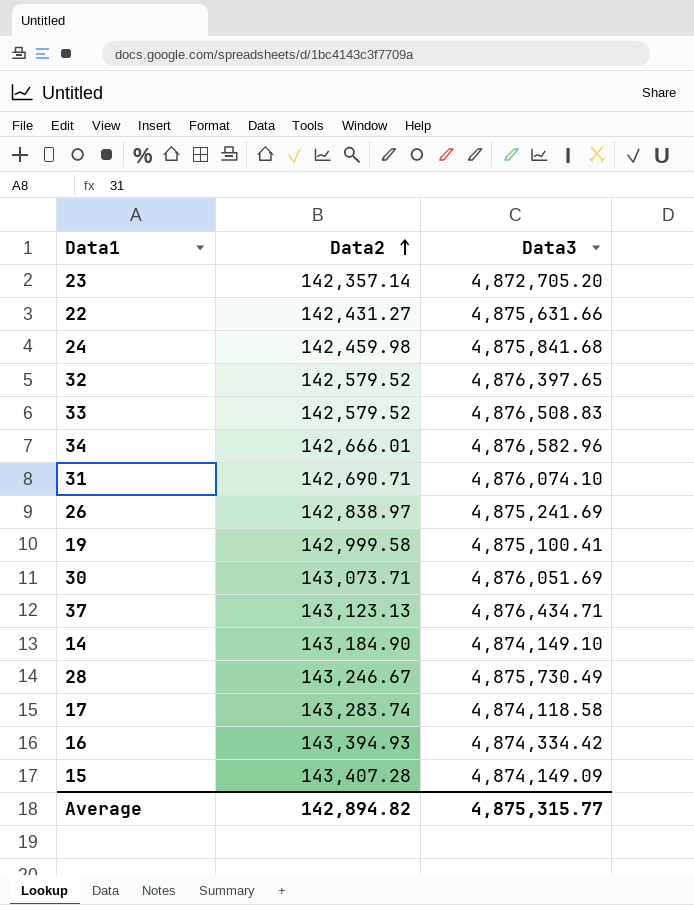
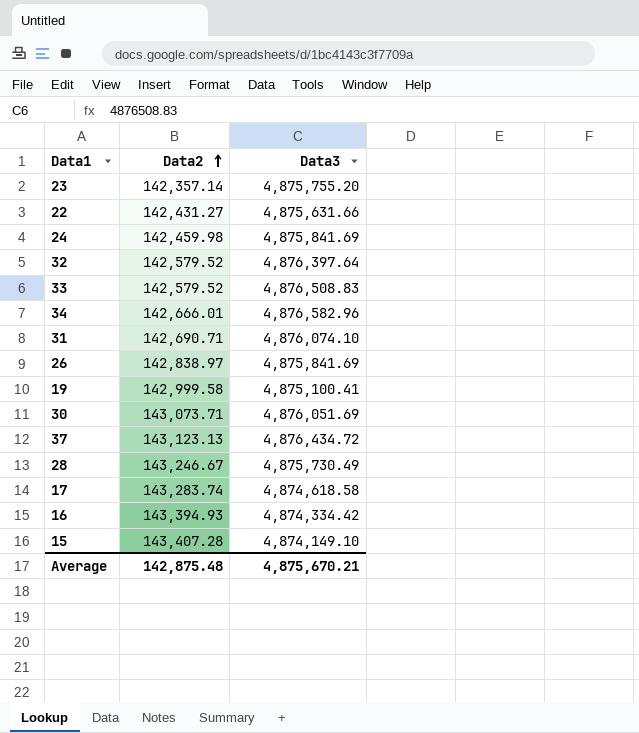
row 14: 143,184.90 | 4,874,149.10 -> none
23 | Data3: 4,872,705.20 -> 4,875,755.20
24 | Data3: 4,875,841.68 -> 4,875,841.69
32 | Data3: 4,876,397.65 -> 4,876,397.64
26 | Data3: 4,875,241.69 -> 4,875,841.69
37 | Data3: 4,876,434.71 -> 4,876,434.72
17 | Data3: 4,874,118.58 -> 4,874,618.58
15 | Data3: 4,874,149.09 -> 4,874,149.10
Average | Data2: 142,894.82 -> 142,875.48
Average | Data3: 4,875,315.77 -> 4,875,670.21

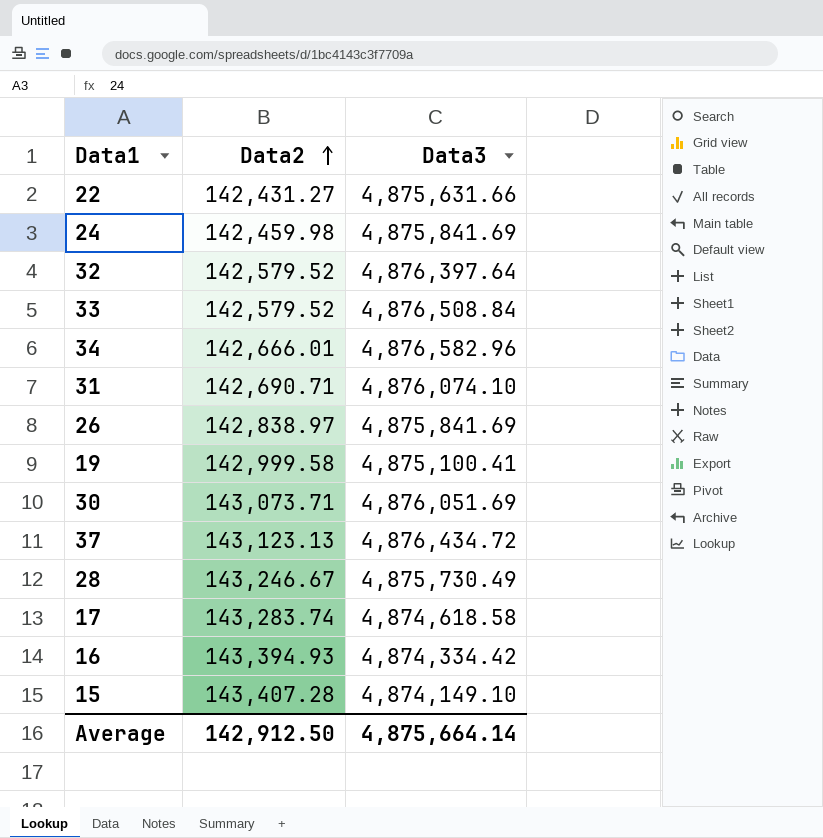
row 23: 142,357.14 | 4,875,755.20 -> none
33 | Data3: 4,876,508.83 -> 4,876,508.84
Average | Data2: 142,875.48 -> 142,912.50
Average | Data3: 4,875,670.21 -> 4,875,664.14

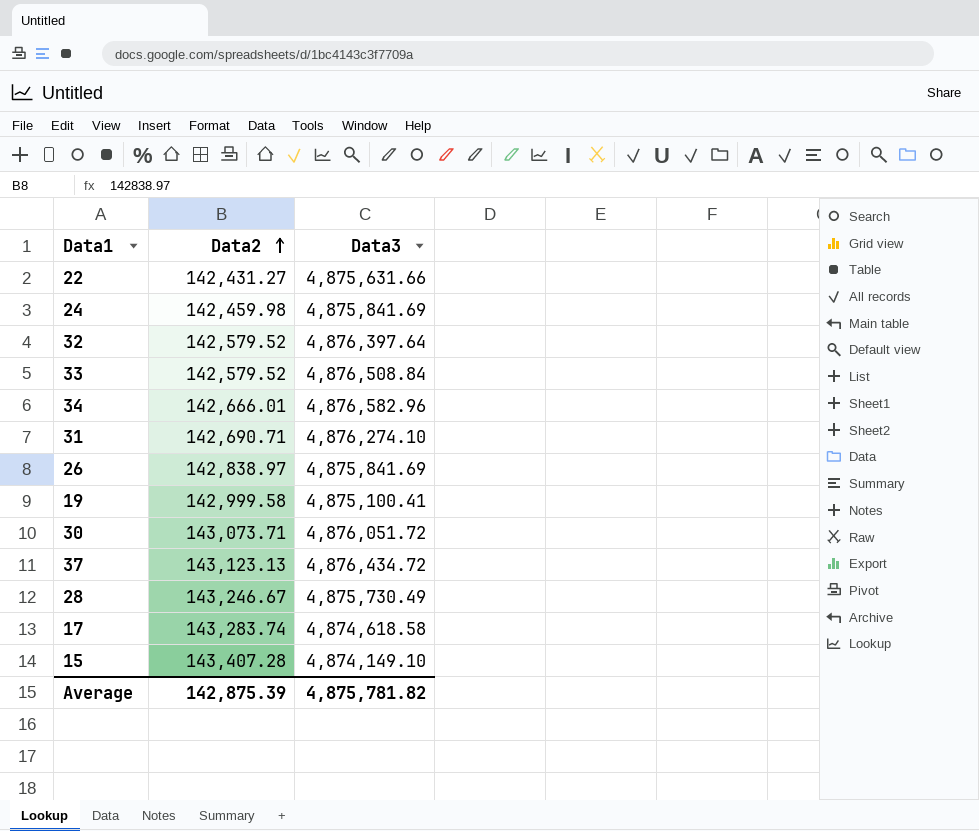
row 16: 143,394.93 | 4,874,334.42 -> none
31 | Data3: 4,876,074.10 -> 4,876,274.10
30 | Data3: 4,876,051.69 -> 4,876,051.72
Average | Data2: 142,912.50 -> 142,875.39
Average | Data3: 4,875,664.14 -> 4,875,781.82

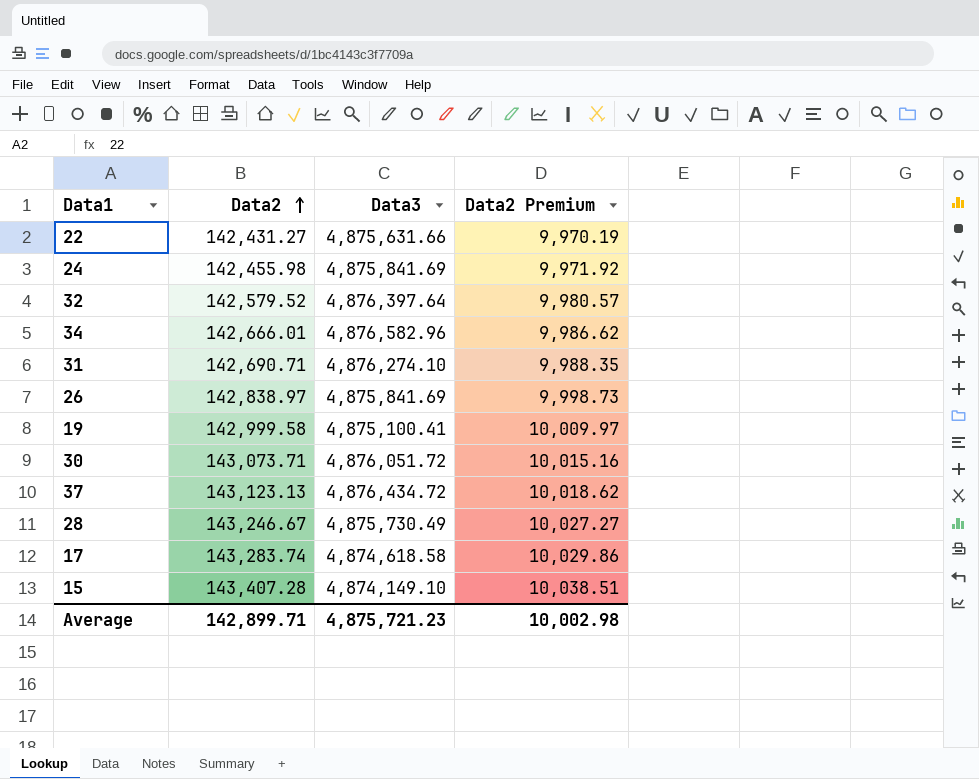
column Data2 Premium | formula: none -> [Data2] * 0.07
row 33: 142,579.52 | 4,876,508.84 -> none
24 | Data2: 142,459.98 -> 142,455.98
Average | Data2: 142,875.39 -> 142,899.71
Average | Data3: 4,875,781.82 -> 4,875,721.23

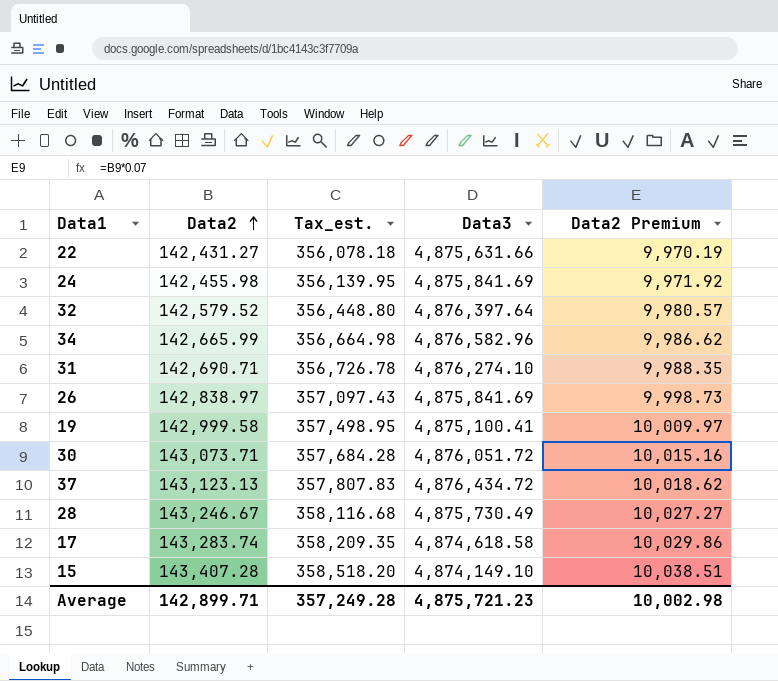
column Tax_est. | formula: none -> [Data2] * 2.5
34 | Data2: 142,666.01 -> 142,665.99

